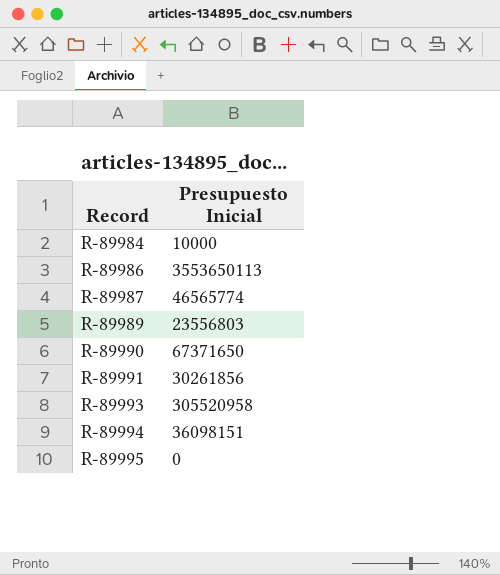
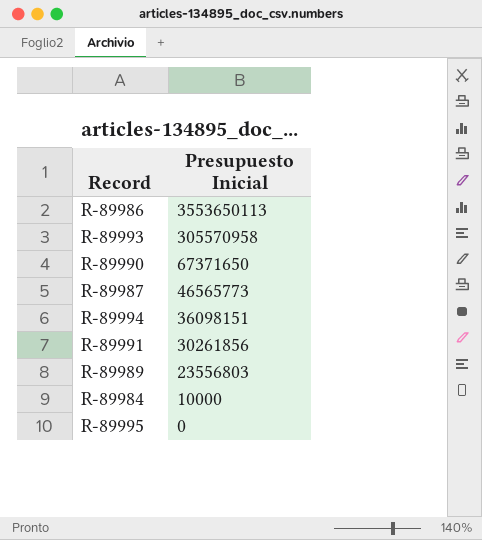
row order: Record ascending -> Presupuesto Inicial descending
R-89993 | Presupuesto Inicial: 305520958 -> 305570958
R-89987 | Presupuesto Inicial: 46565774 -> 46565773

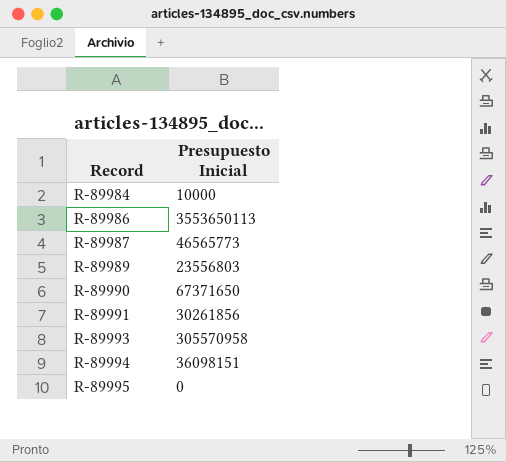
row order: Presupuesto Inicial descending -> Record ascending

